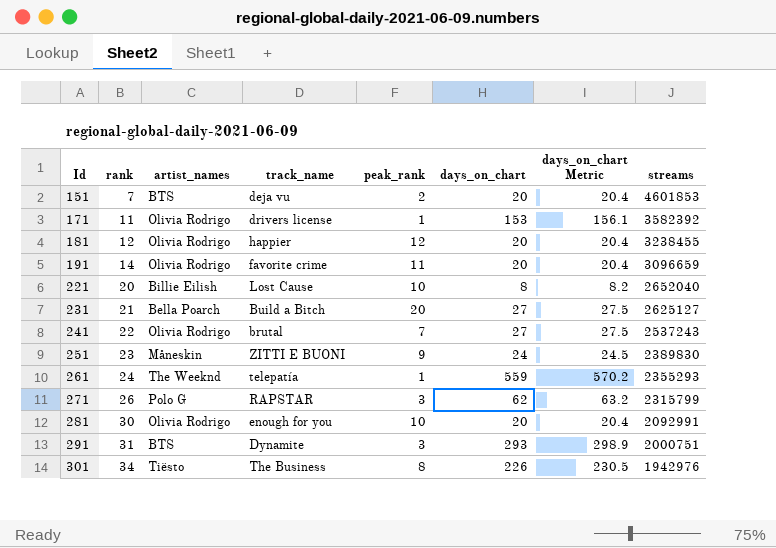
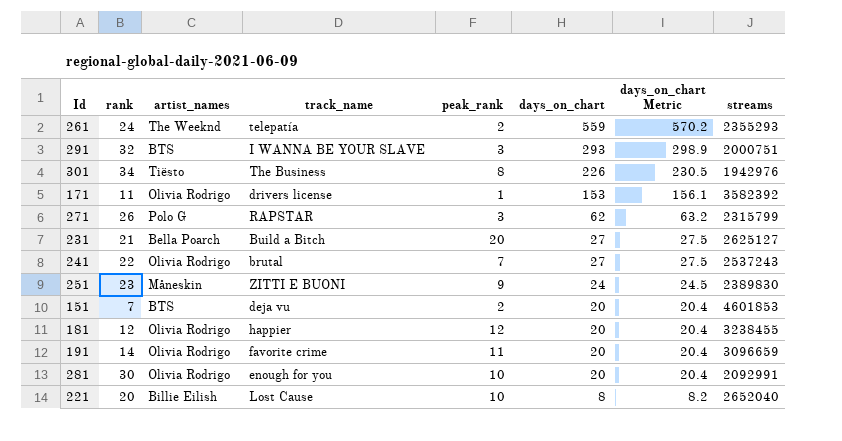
row order: Id ascending -> days_on_chart descending
261 | peak_rank: 1 -> 2
291 | rank: 31 -> 32
291 | track_name: Dynamite -> I WANNA BE YOUR SLAVE

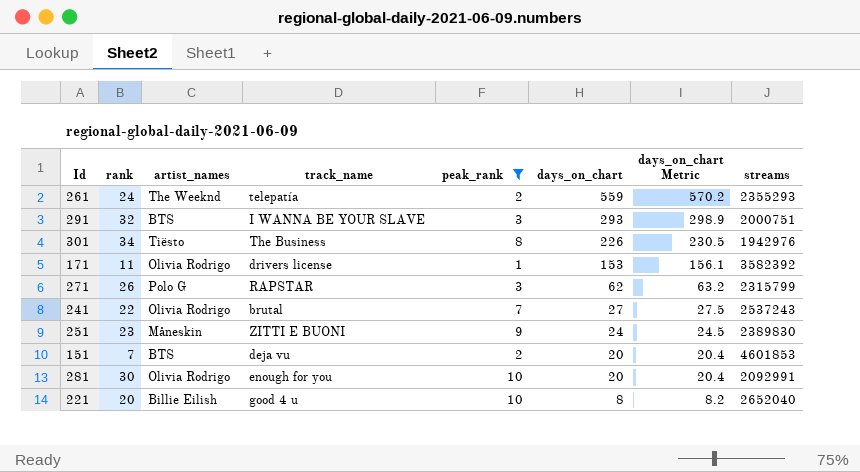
filter: none -> peak_rank <= 10
221 | track_name: Lost Cause -> good 4 u

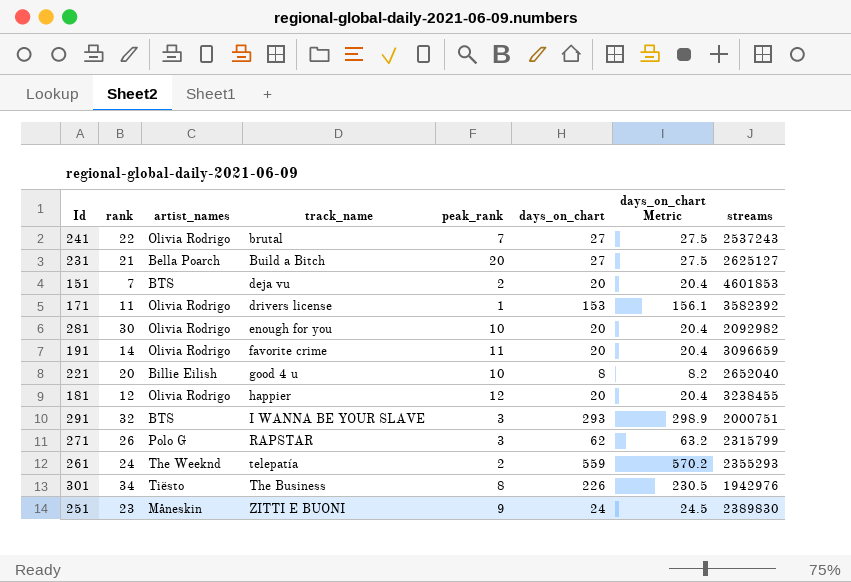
filter: peak_rank <= 10 -> none
row order: days_on_chart descending -> track_name ascending
281 | streams: 2092991 -> 2092982

